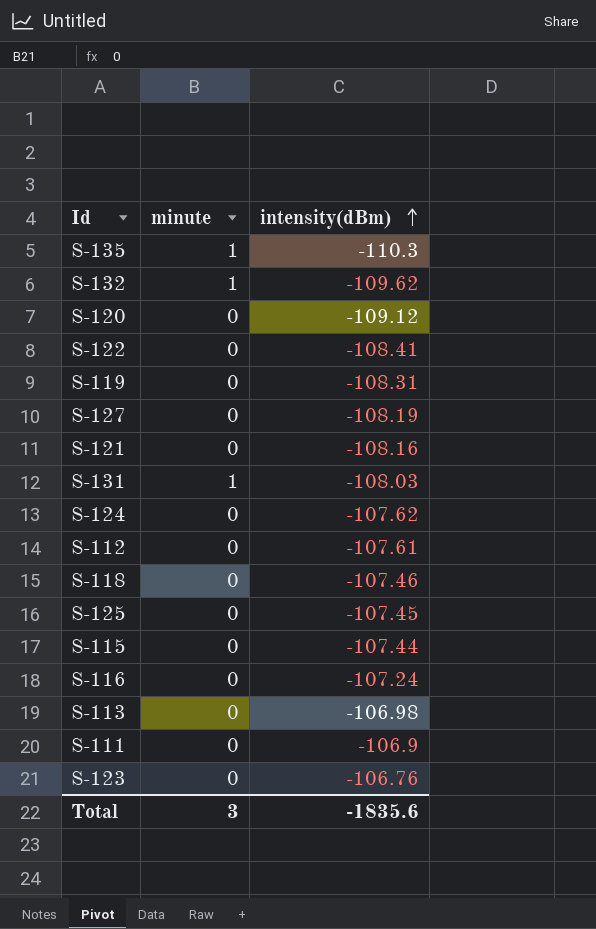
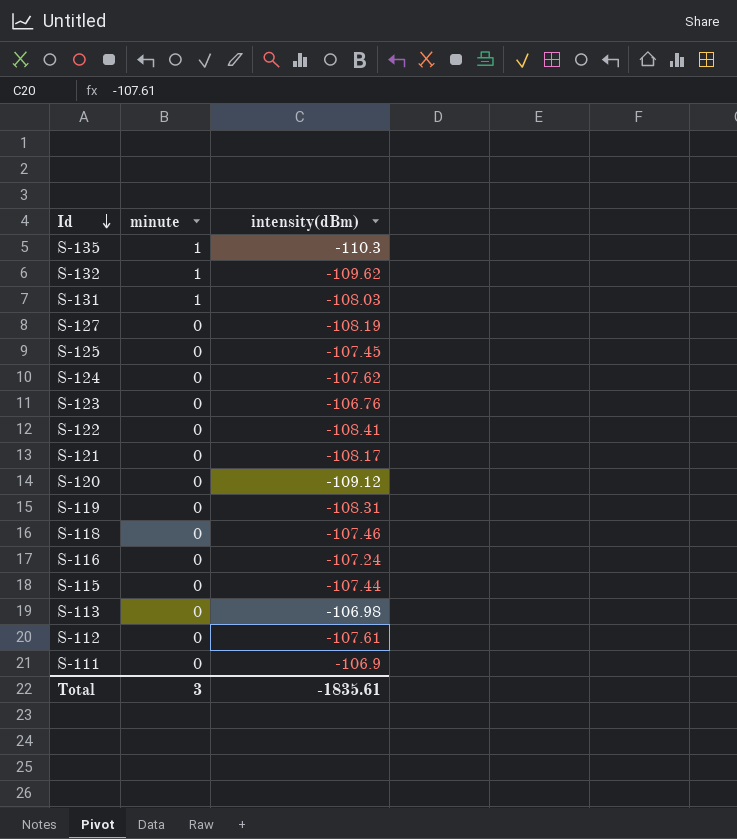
row order: intensity(dBm) ascending -> Id descending
S-121 | intensity(dBm): -108.16 -> -108.17
Total | intensity(dBm): -1835.6 -> -1835.61

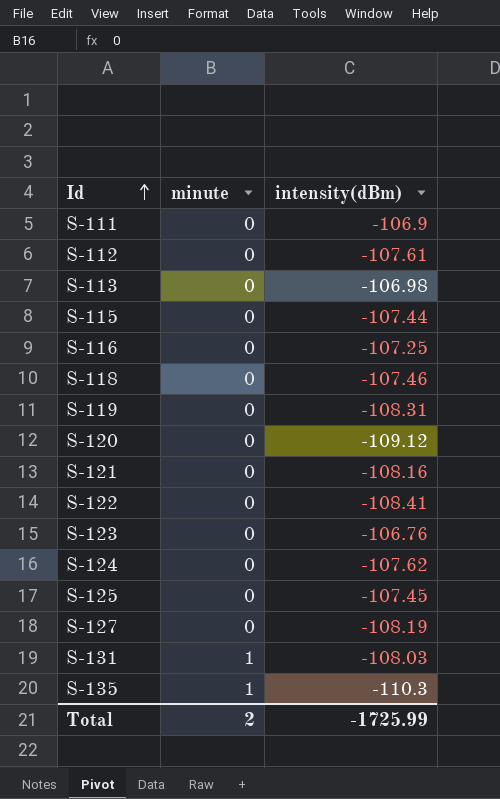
row order: Id descending -> Id ascending
row S-132: 1 | -109.62 -> none
S-116 | intensity(dBm): -107.24 -> -107.25
S-121 | intensity(dBm): -108.17 -> -108.16
Total | minute: 3 -> 2
Total | intensity(dBm): -1835.61 -> -1725.99

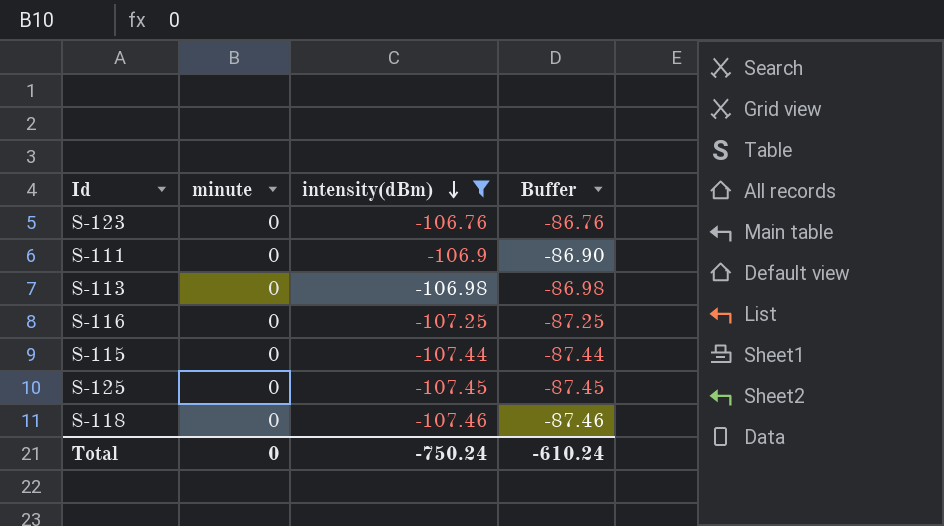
filter: none -> intensity(dBm) >= -107.46
row order: Id ascending -> intensity(dBm) descending
column Buffer | formula: none -> [intensity(dBm)] + 20
Total | minute: 2 -> 0
Total | intensity(dBm): -1725.99 -> -750.24

